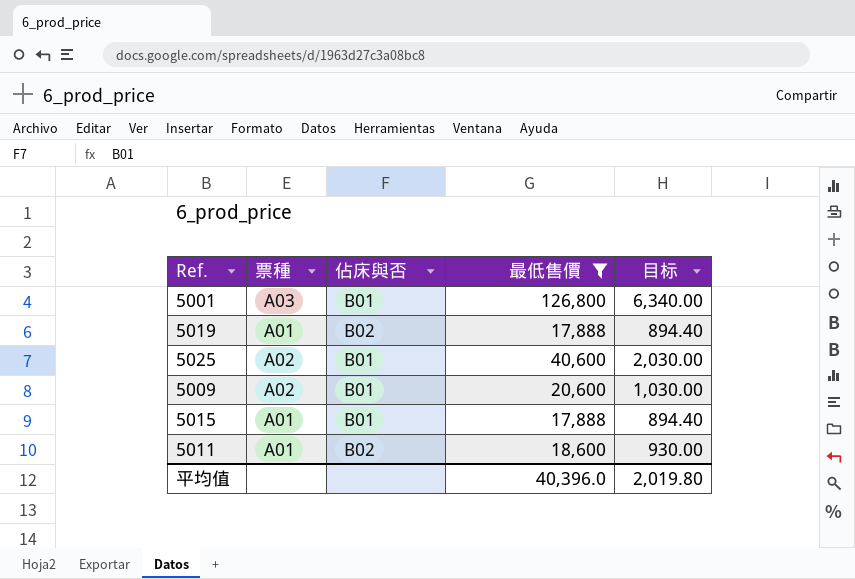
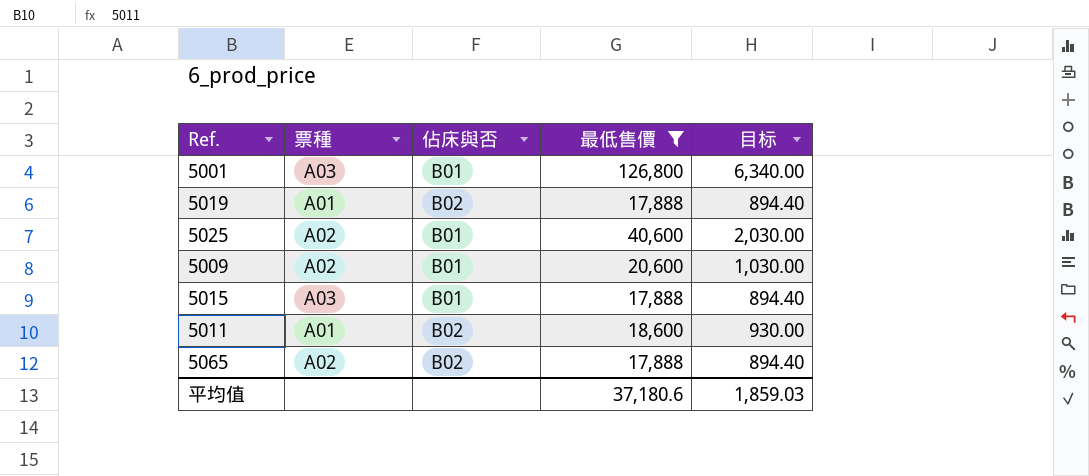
5015 | 票種: A01 -> A03
row 5065: none -> A02 | B02 | 17,888 | 894.40
平均值 | 最低售價: 40,396.0 -> 37,180.6
平均值 | 目标: 2,019.80 -> 1,859.03

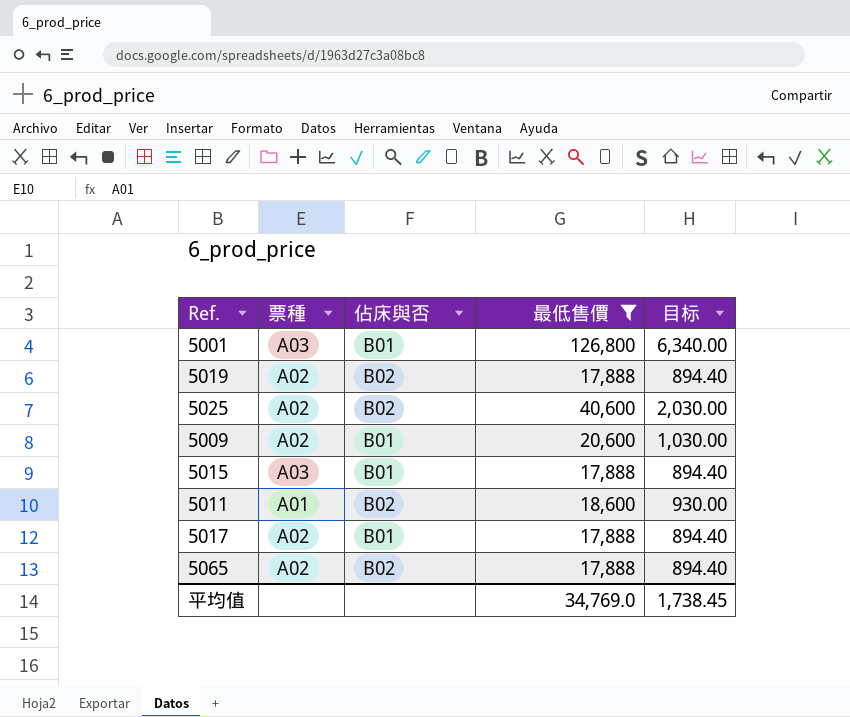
5019 | 票種: A01 -> A02
5025 | 佔床與否: B01 -> B02
row 5017: none -> A02 | B01 | 17,888 | 894.40
平均值 | 最低售價: 37,180.6 -> 34,769.0
平均值 | 目标: 1,859.03 -> 1,738.45

